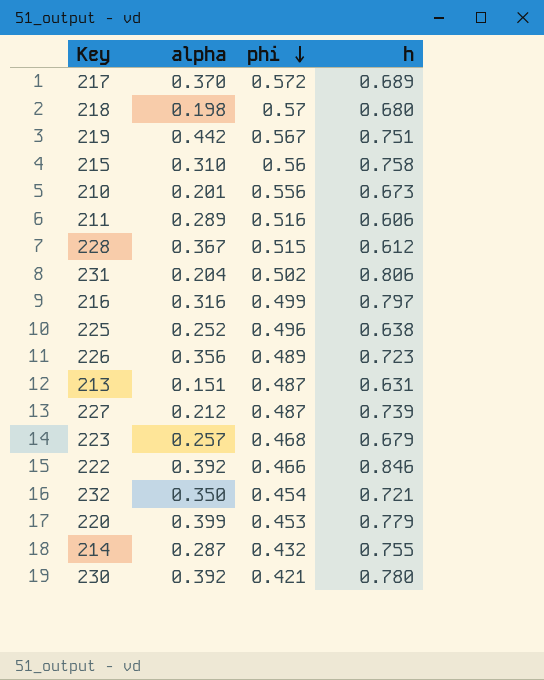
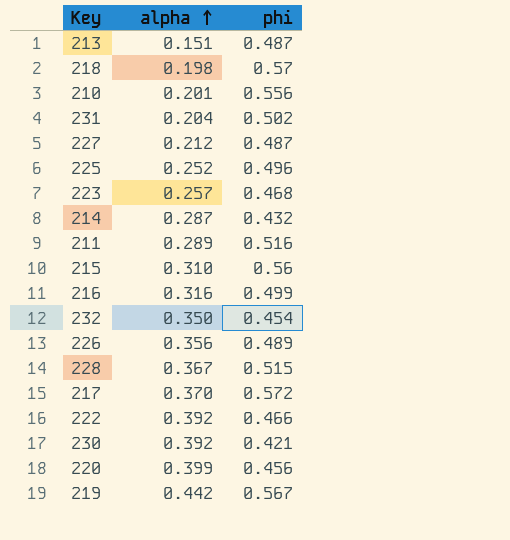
row order: phi descending -> alpha ascending
column h | position: 4 -> none
220 | phi: 0.453 -> 0.456

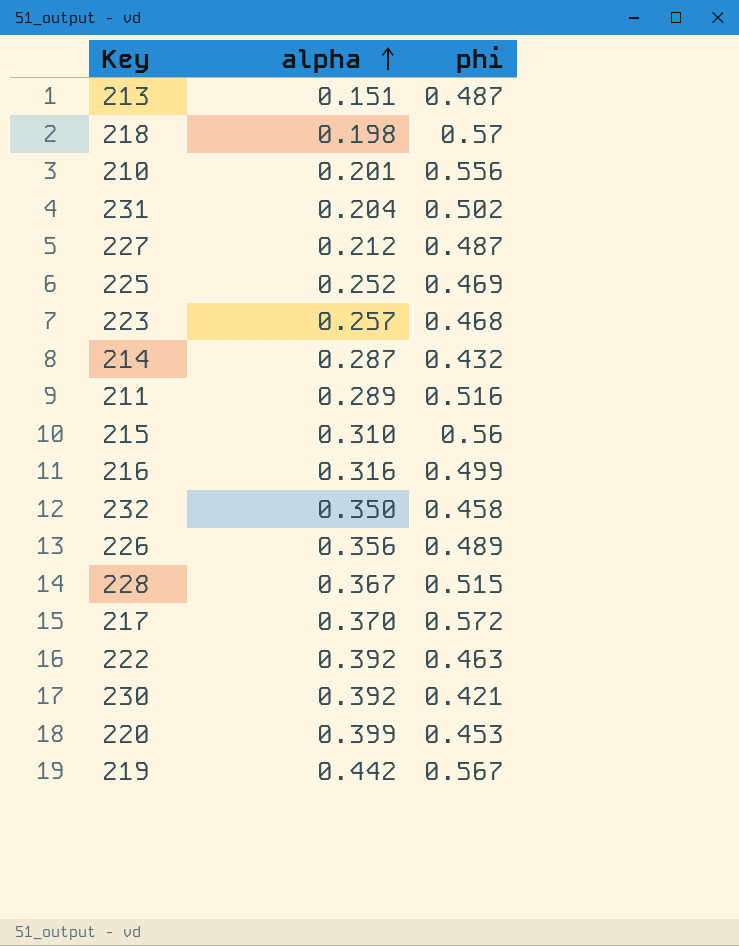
225 | phi: 0.496 -> 0.469
232 | phi: 0.454 -> 0.458
222 | phi: 0.466 -> 0.463
220 | phi: 0.456 -> 0.453

